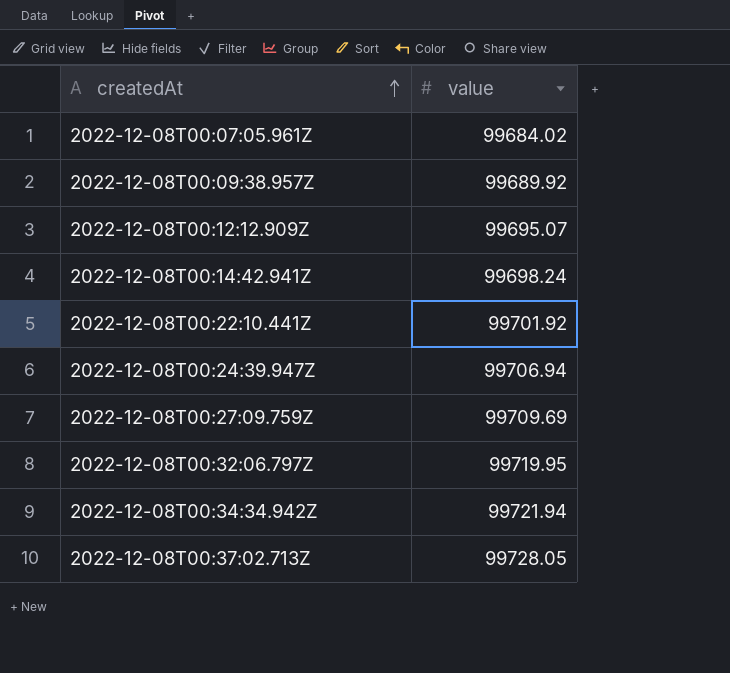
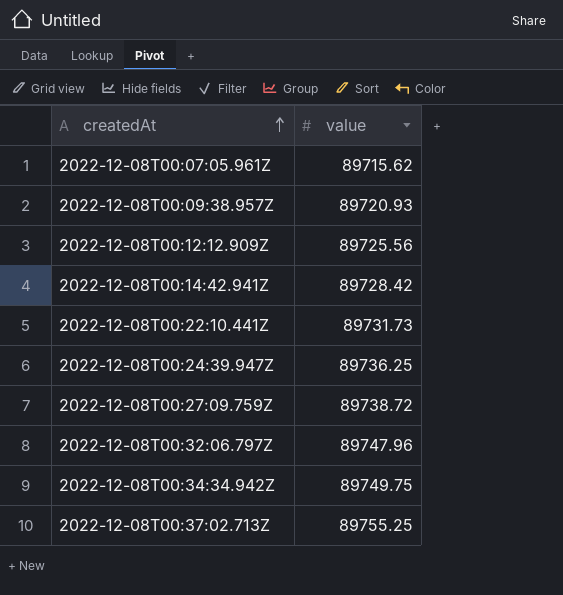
2022-12-08T00:07:05.961Z | value: 99684.02 -> 89715.62
2022-12-08T00:09:38.957Z | value: 99689.92 -> 89720.93
2022-12-08T00:12:12.909Z | value: 99695.07 -> 89725.56
2022-12-08T00:14:42.941Z | value: 99698.24 -> 89728.42
2022-12-08T00:22:10.441Z | value: 99701.92 -> 89731.73
2022-12-08T00:24:39.947Z | value: 99706.94 -> 89736.25
2022-12-08T00:27:09.759Z | value: 99709.69 -> 89738.72
2022-12-08T00:32:06.797Z | value: 99719.95 -> 89747.96
2022-12-08T00:34:34.942Z | value: 99721.94 -> 89749.75
2022-12-08T00:37:02.713Z | value: 99728.05 -> 89755.25

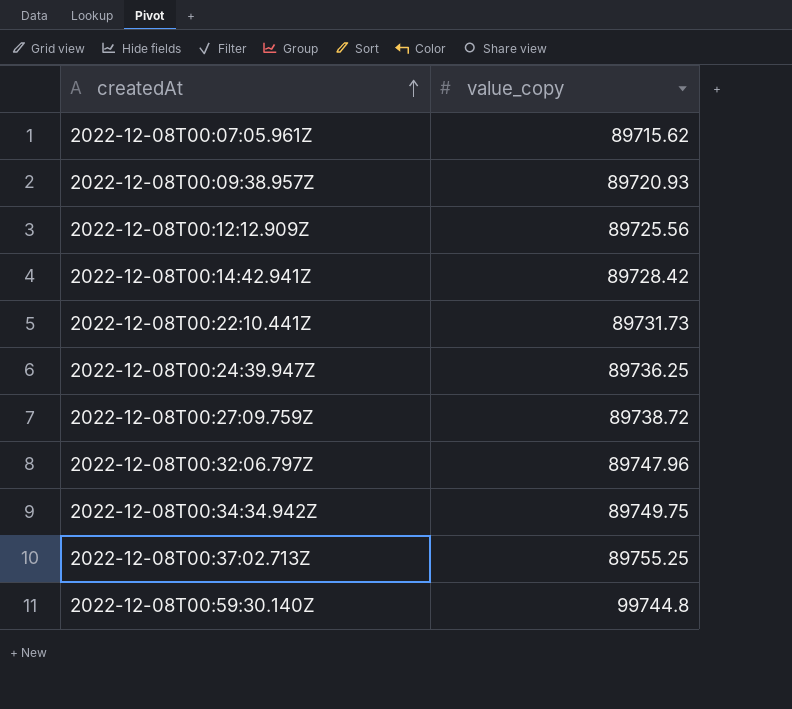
column name: value -> value_copy
row 2022-12-08T00:59:30.140Z: none -> 99744.8

